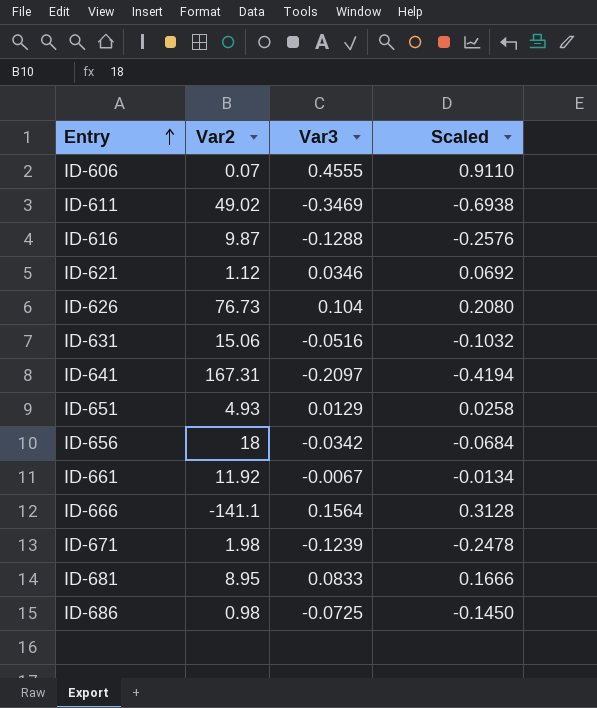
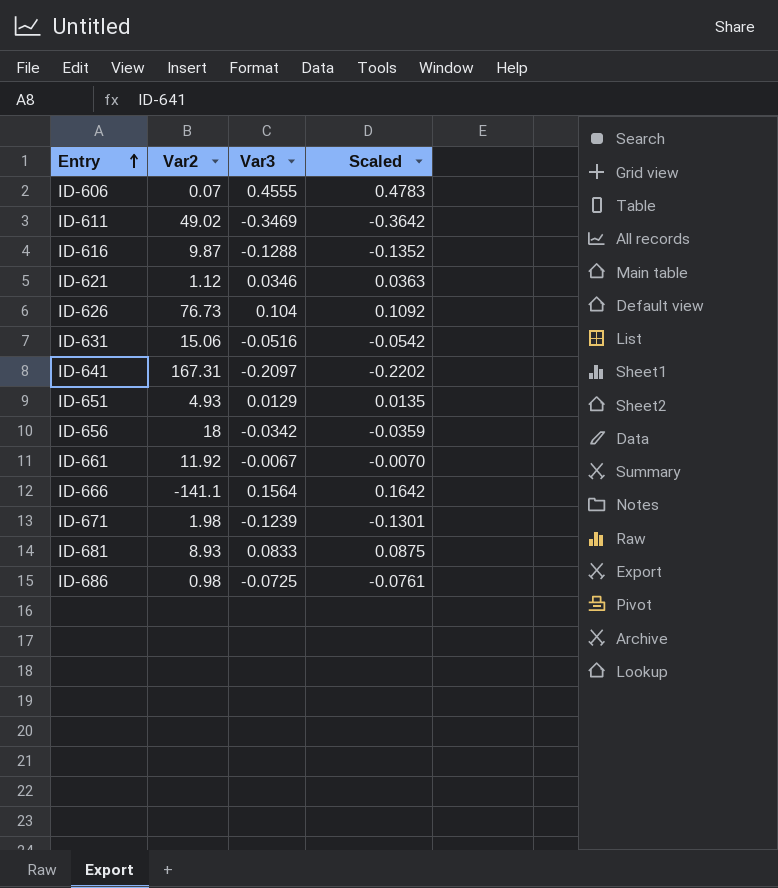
column Scaled | formula: [Var3] * 2 -> [Var3] * 1.05
ID-681 | Var2: 8.95 -> 8.93

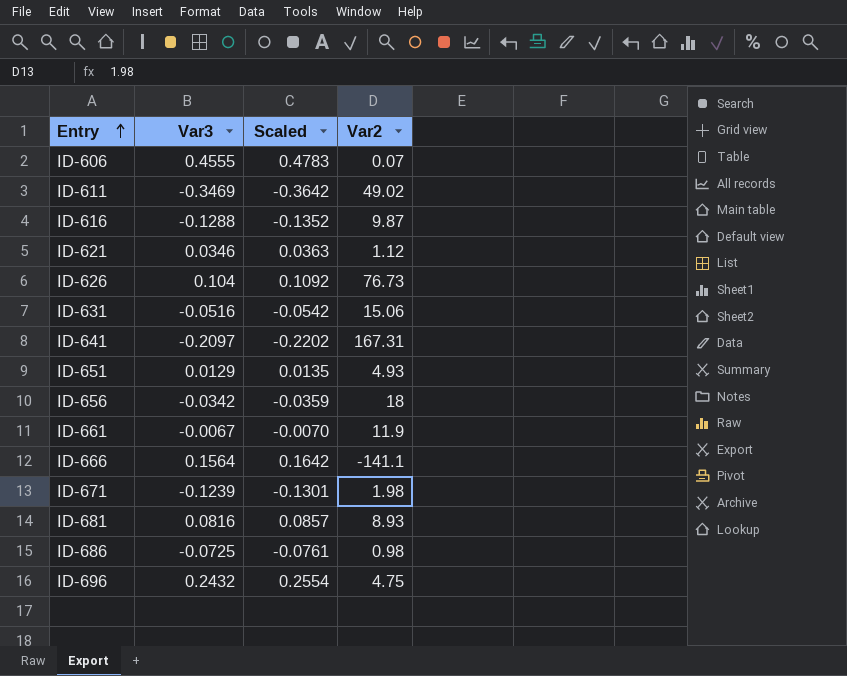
column Var2 | position: 2 -> 4
ID-661 | Var2: 11.92 -> 11.9
ID-681 | Var3: 0.0833 -> 0.0816
ID-681 | Scaled: 0.0875 -> 0.0857
row ID-696: none -> 0.2432 | 0.2554 | 4.75

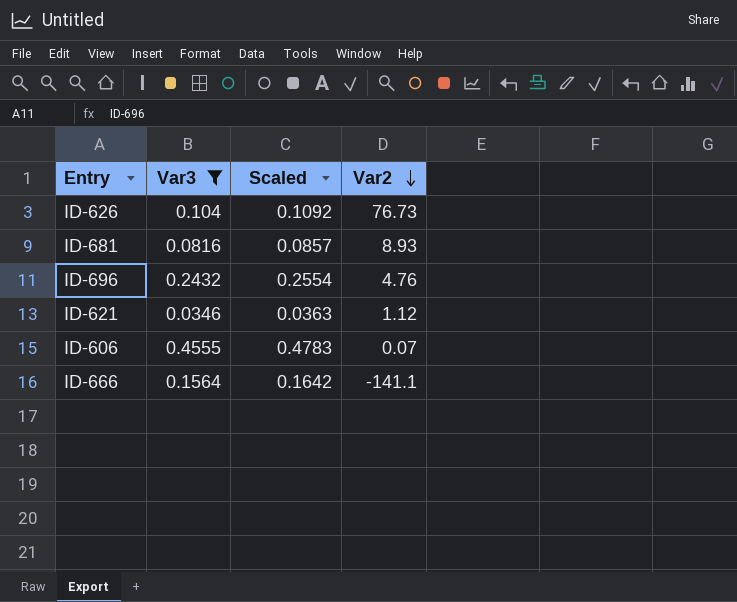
filter: none -> Var3 >= 0.0346
row order: Entry ascending -> Var2 descending
ID-696 | Var2: 4.75 -> 4.76

